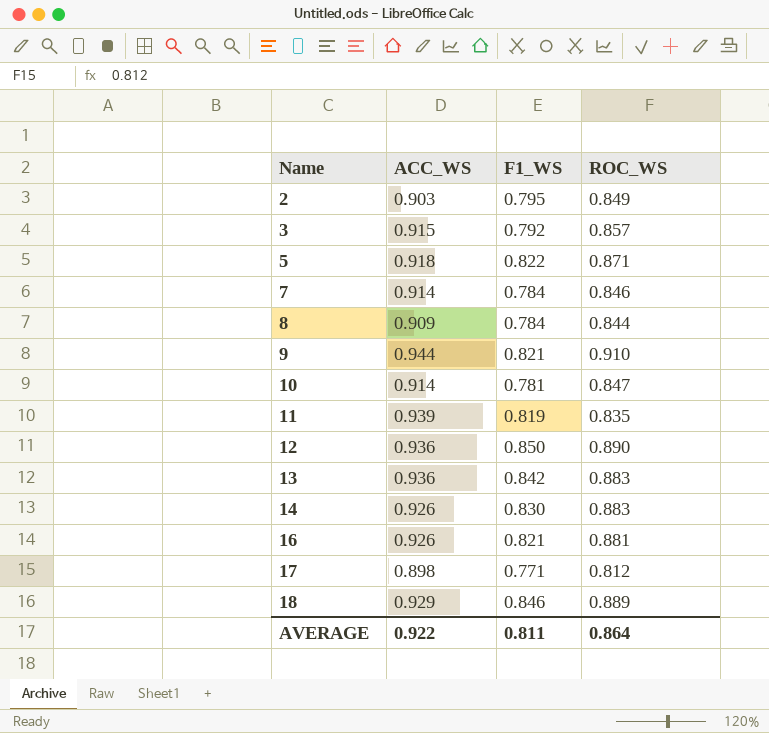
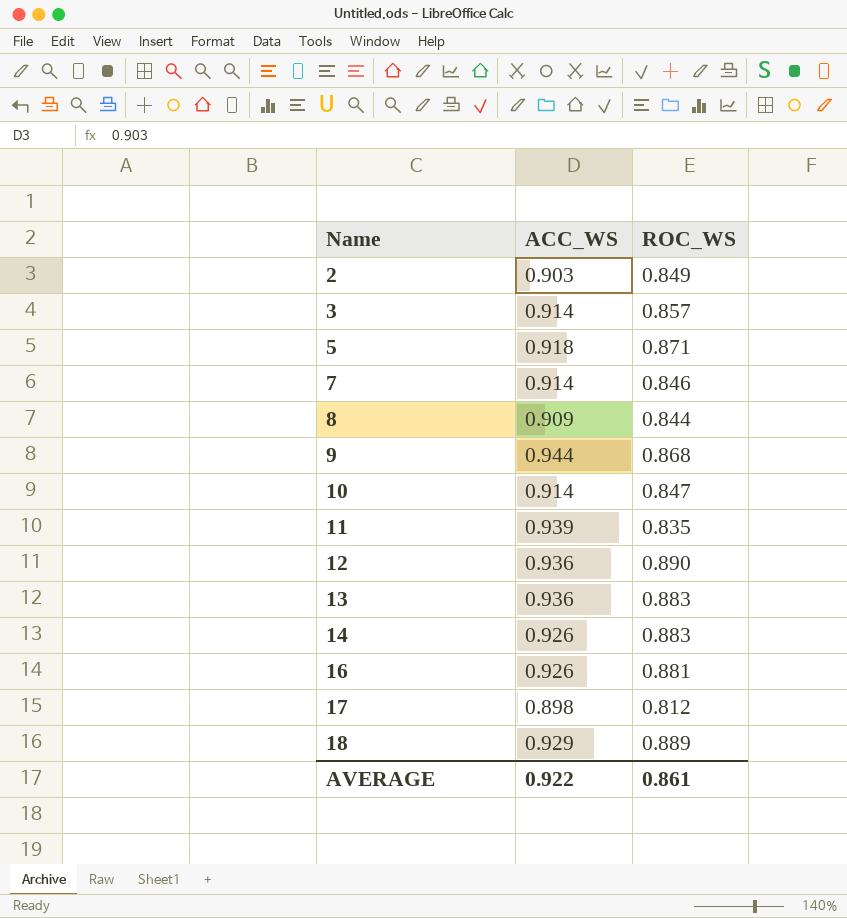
column F1_WS | position: 3 -> none
3 | ACC_WS: 0.915 -> 0.914
9 | ROC_WS: 0.910 -> 0.868
AVERAGE | ROC_WS: 0.864 -> 0.861

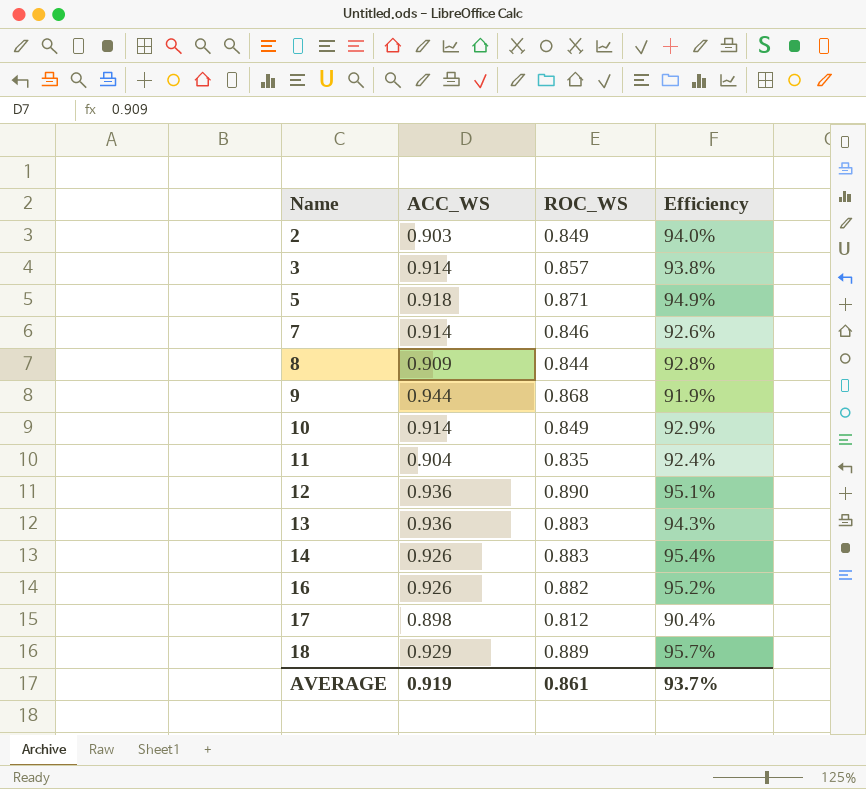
column Efficiency | formula: none -> [ROC_WS] / [ACC_WS]
10 | ROC_WS: 0.847 -> 0.849
11 | ACC_WS: 0.939 -> 0.904
16 | ROC_WS: 0.881 -> 0.882
AVERAGE | ACC_WS: 0.922 -> 0.919

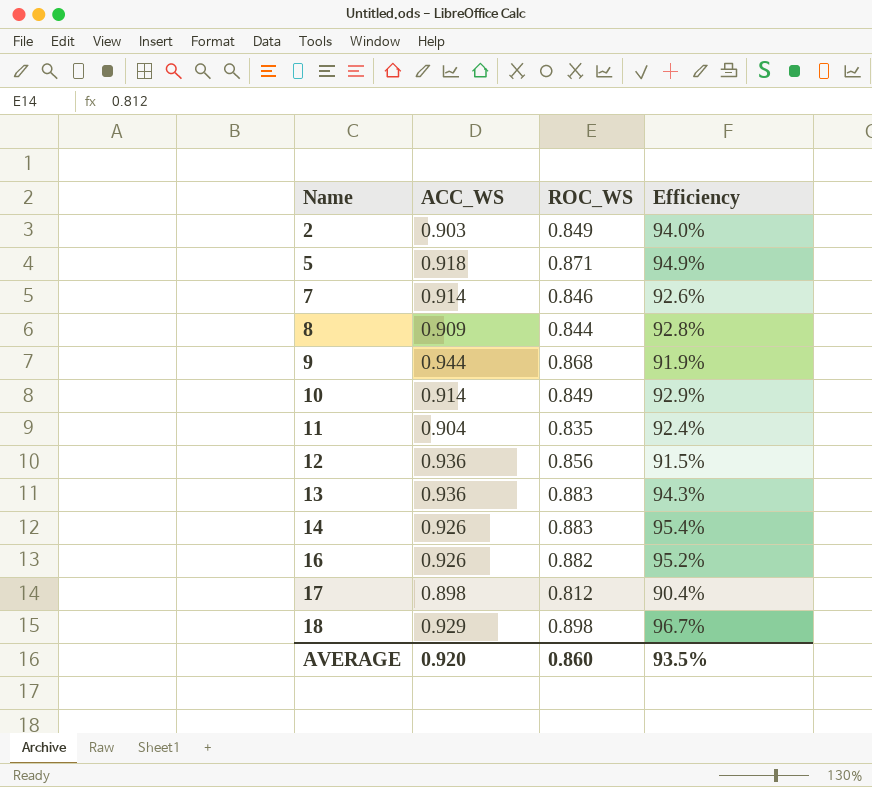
row 3: 0.914 | 0.857 | 93.8% -> none
12 | ROC_WS: 0.890 -> 0.856
12 | Efficiency: 95.1% -> 91.5%
18 | ROC_WS: 0.889 -> 0.898
18 | Efficiency: 95.7% -> 96.7%
AVERAGE | ACC_WS: 0.919 -> 0.920
AVERAGE | ROC_WS: 0.861 -> 0.860
AVERAGE | Efficiency: 93.7% -> 93.5%

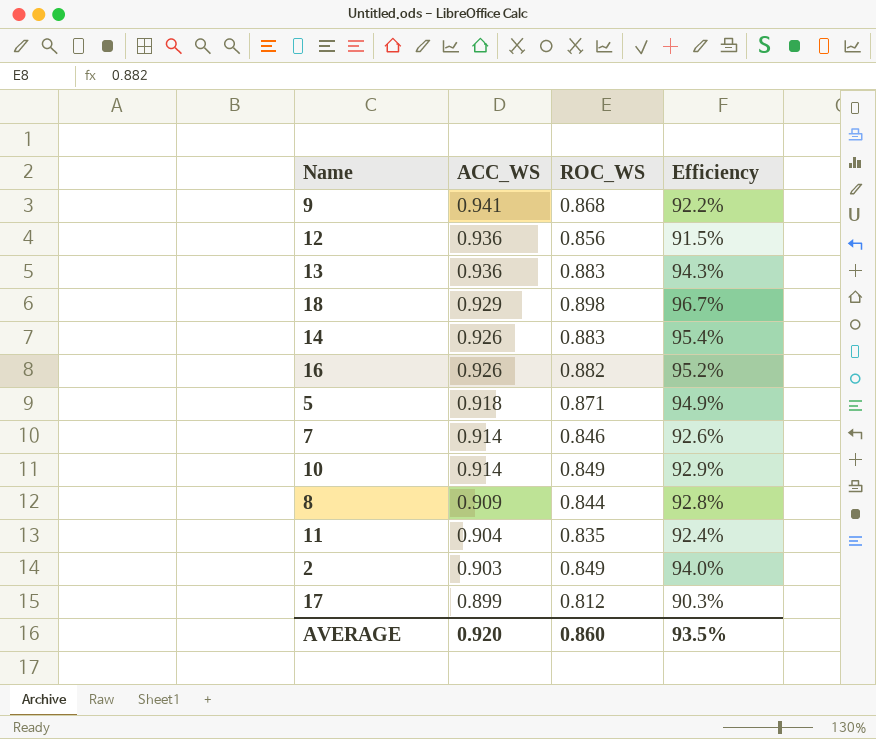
row order: Name ascending -> ACC_WS descending
9 | ACC_WS: 0.944 -> 0.941
9 | Efficiency: 91.9% -> 92.2%
17 | ACC_WS: 0.898 -> 0.899
17 | Efficiency: 90.4% -> 90.3%

